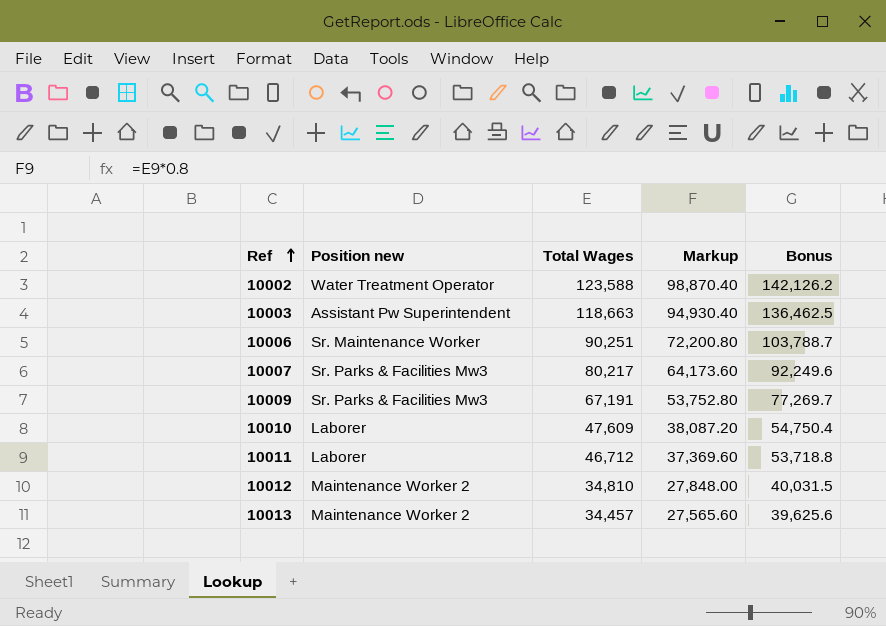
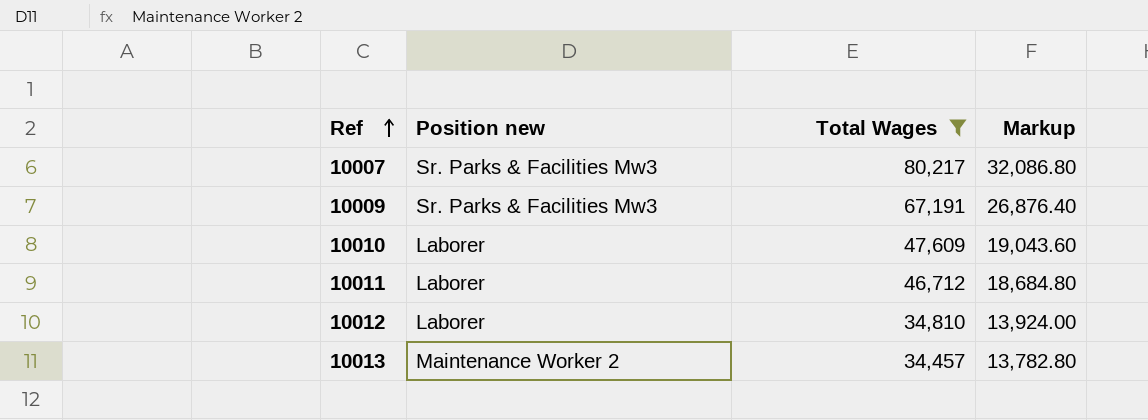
filter: none -> Total Wages <= 80,217
column Bonus | formula: [Total Wages] * 1.15 -> none
column Markup | formula: [Total Wages] * 0.8 -> [Total Wages] * 0.4
10012 | Position new: Maintenance Worker 2 -> Laborer

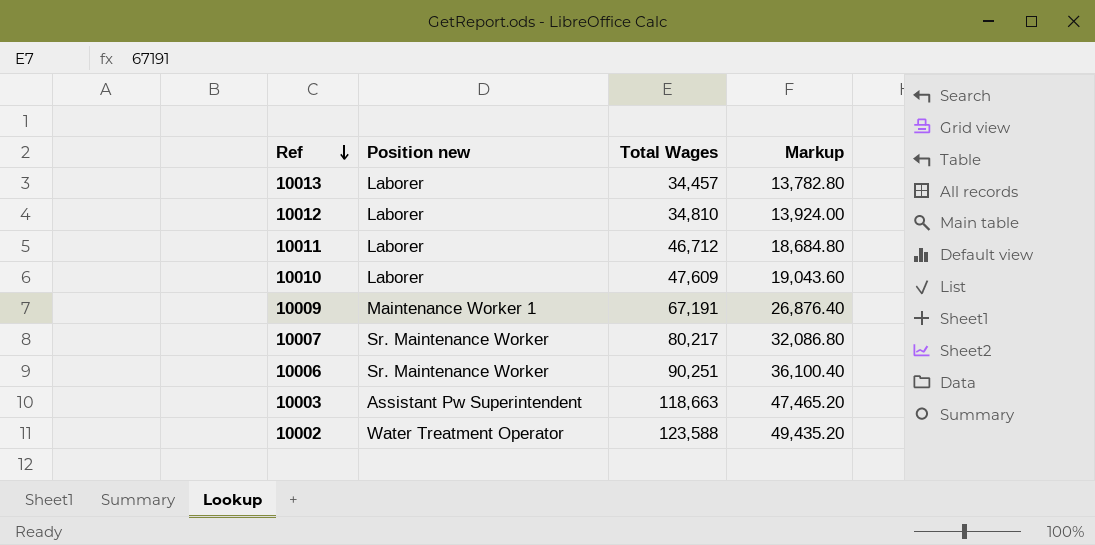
filter: Total Wages <= 80,217 -> none
row order: Ref ascending -> Ref descending
10013 | Position new: Maintenance Worker 2 -> Laborer
10009 | Position new: Sr. Parks & Facilities Mw3 -> Maintenance Worker 1
10007 | Position new: Sr. Parks & Facilities Mw3 -> Sr. Maintenance Worker

